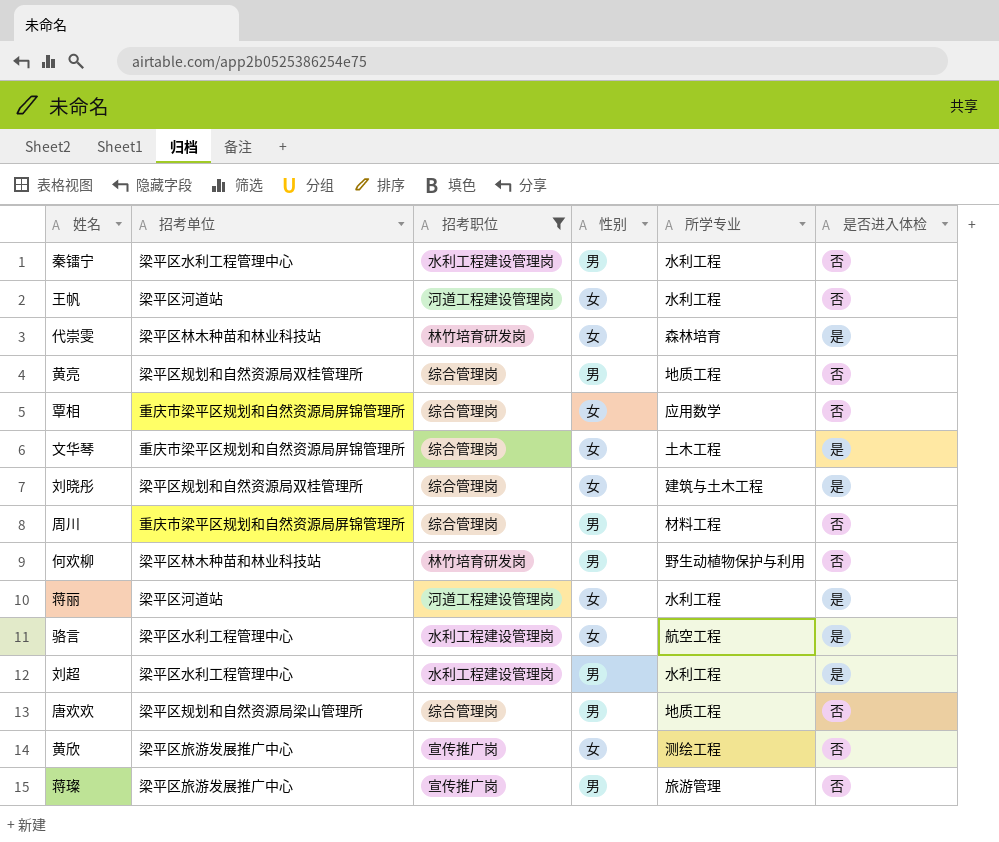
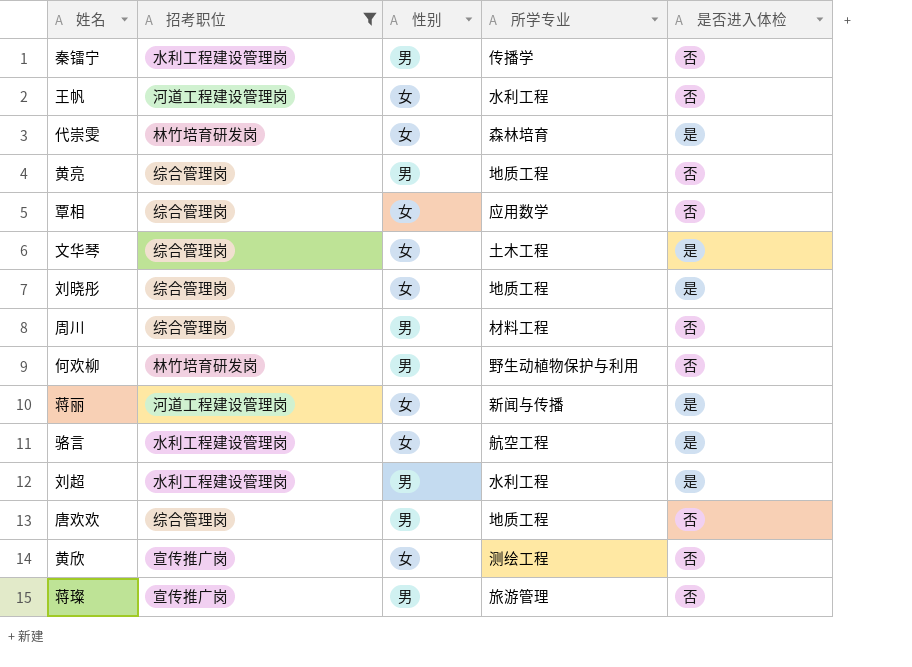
column 招考单位 | position: 2 -> none
秦镭宁 | 所学专业: 水利工程 -> 传播学
刘晓彤 | 所学专业: 建筑与土木工程 -> 地质工程
蒋丽 | 所学专业: 水利工程 -> 新闻与传播

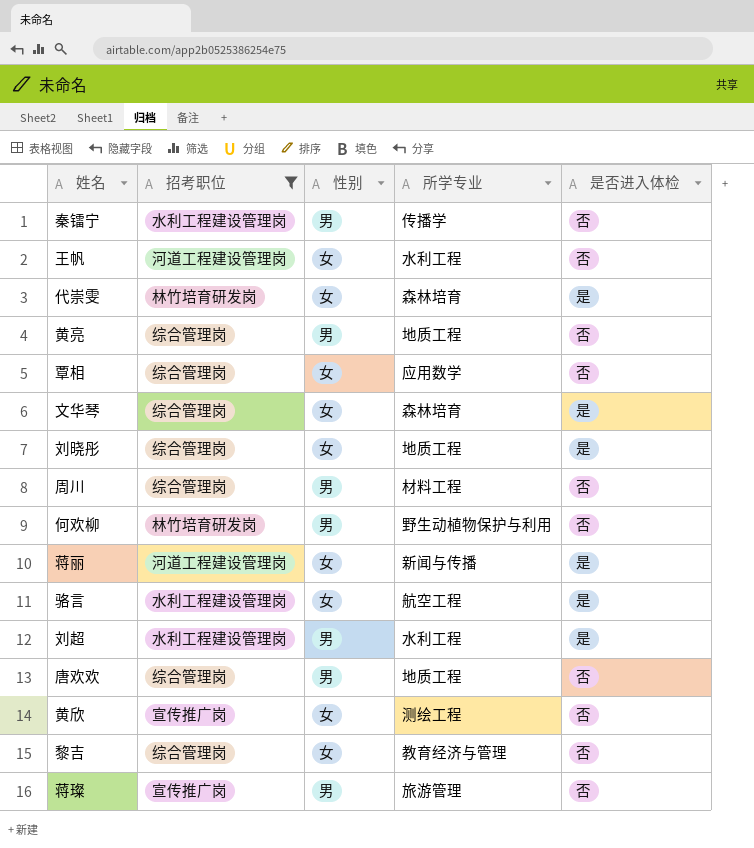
文华琴 | 所学专业: 土木工程 -> 森林培育
row 黎吉: none -> 综合管理岗 | 女 | 教育经济与管理 | 否

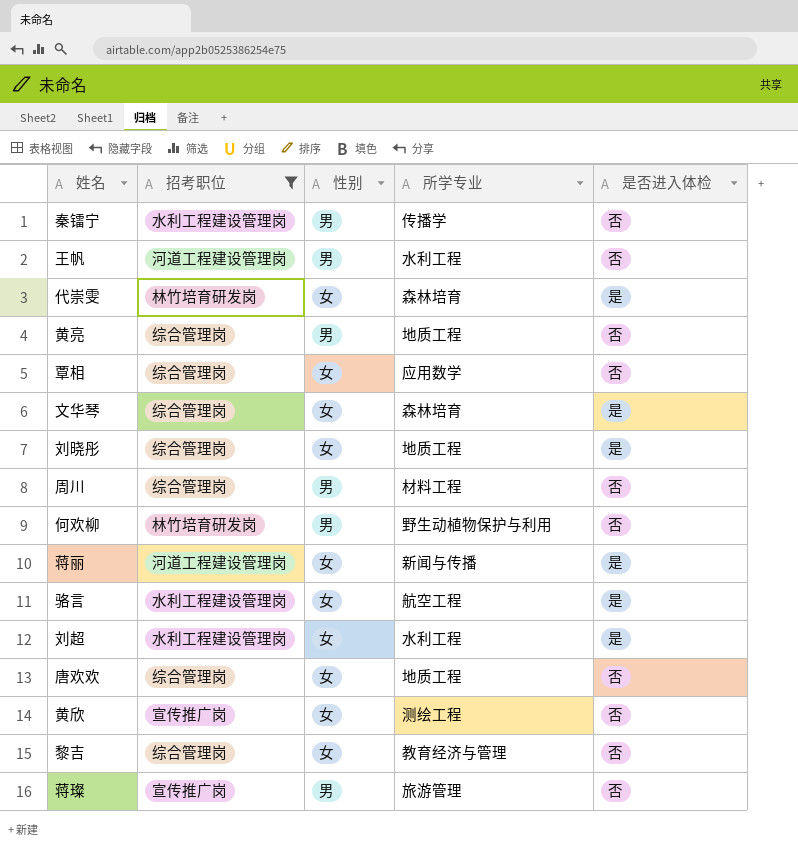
王帆 | 性别: 女 -> 男
刘超 | 性别: 男 -> 女
唐欢欢 | 性别: 男 -> 女

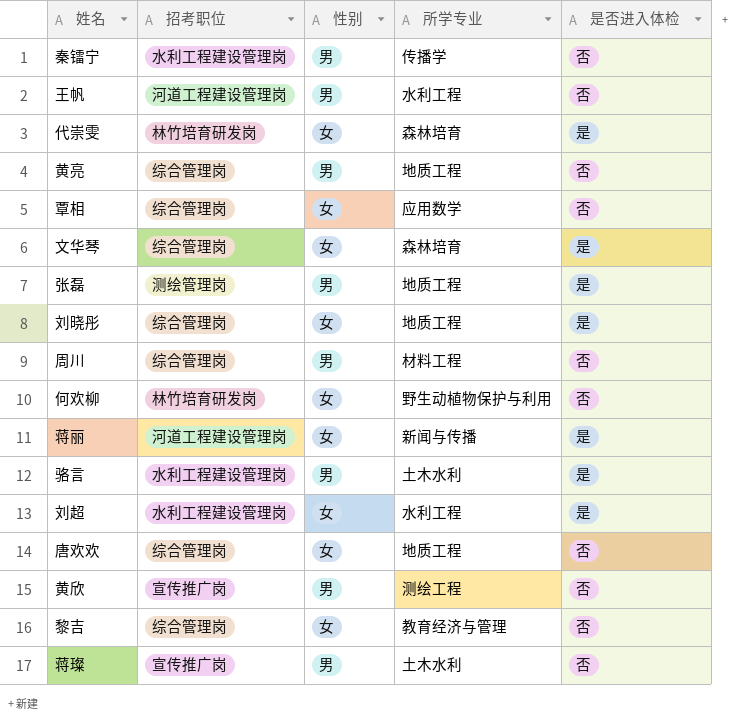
filter: 招考职位 != 测绘管理岗 -> none
何欢柳 | 性别: 男 -> 女
骆言 | 性别: 女 -> 男
骆言 | 所学专业: 航空工程 -> 土木水利
黄欣 | 性别: 女 -> 男
蒋璨 | 所学专业: 旅游管理 -> 土木水利

